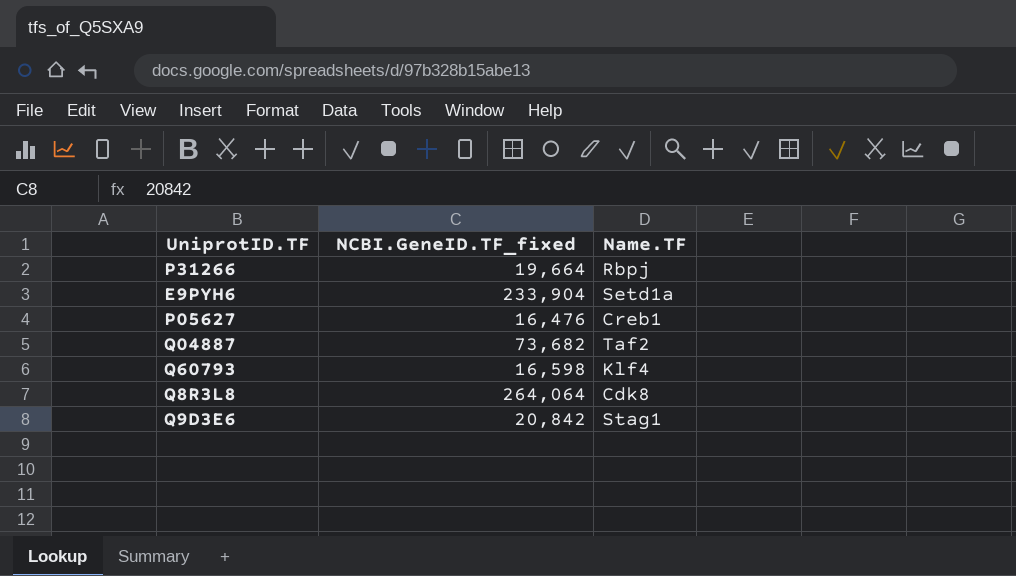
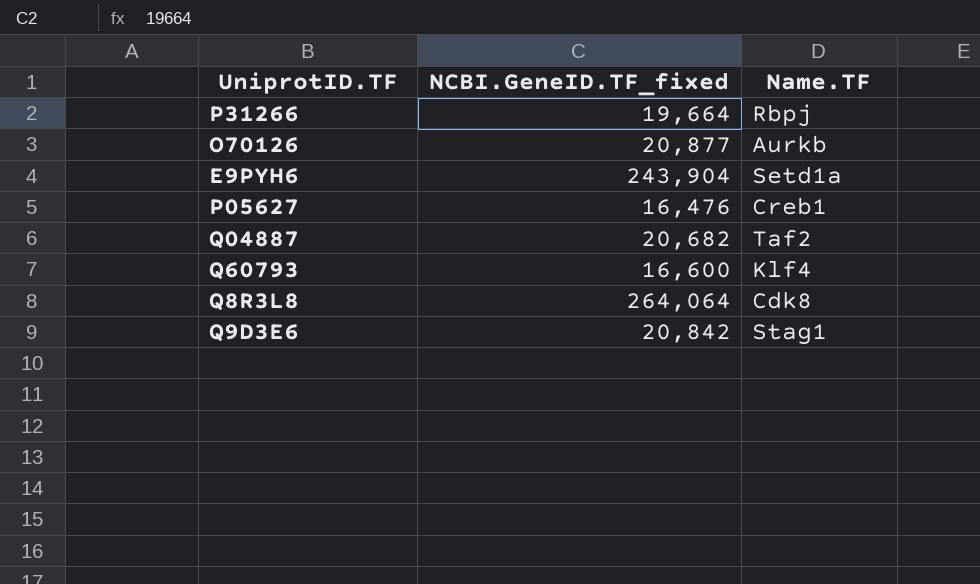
row O70126: none -> 20,877 | Aurkb
E9PYH6 | NCBI.GeneID.TF_fixed: 233,904 -> 243,904
Q04887 | NCBI.GeneID.TF_fixed: 73,682 -> 20,682
Q60793 | NCBI.GeneID.TF_fixed: 16,598 -> 16,600

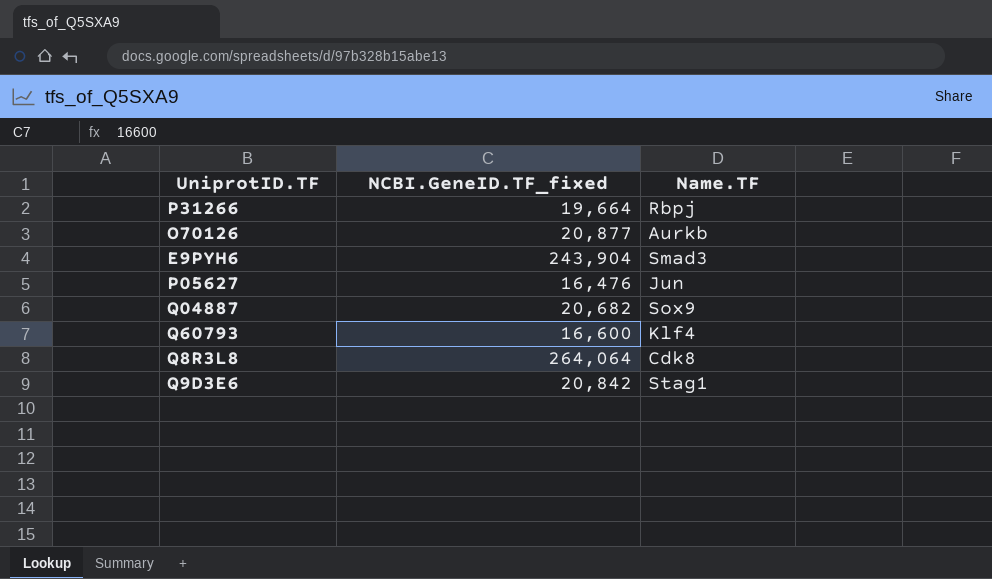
E9PYH6 | Name.TF: Setd1a -> Smad3
P05627 | Name.TF: Creb1 -> Jun
Q04887 | Name.TF: Taf2 -> Sox9

